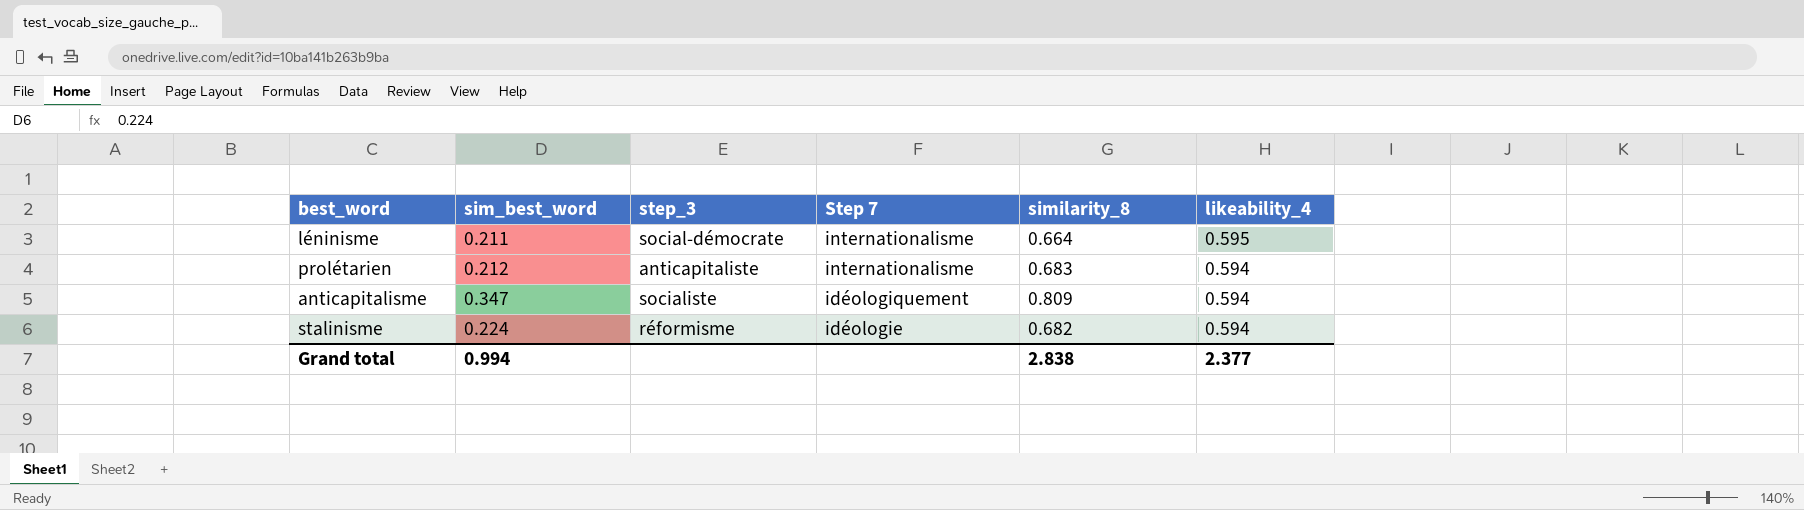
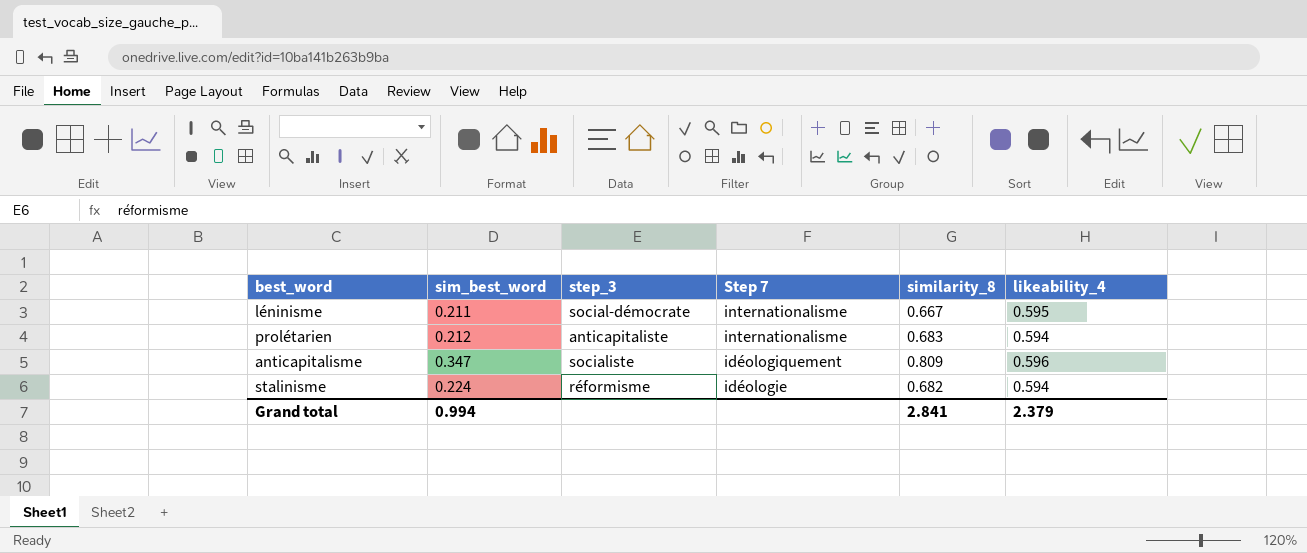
léninisme | similarity_8: 0.664 -> 0.667
anticapitalisme | likeability_4: 0.594 -> 0.596
Grand total | similarity_8: 2.838 -> 2.841
Grand total | likeability_4: 2.377 -> 2.379

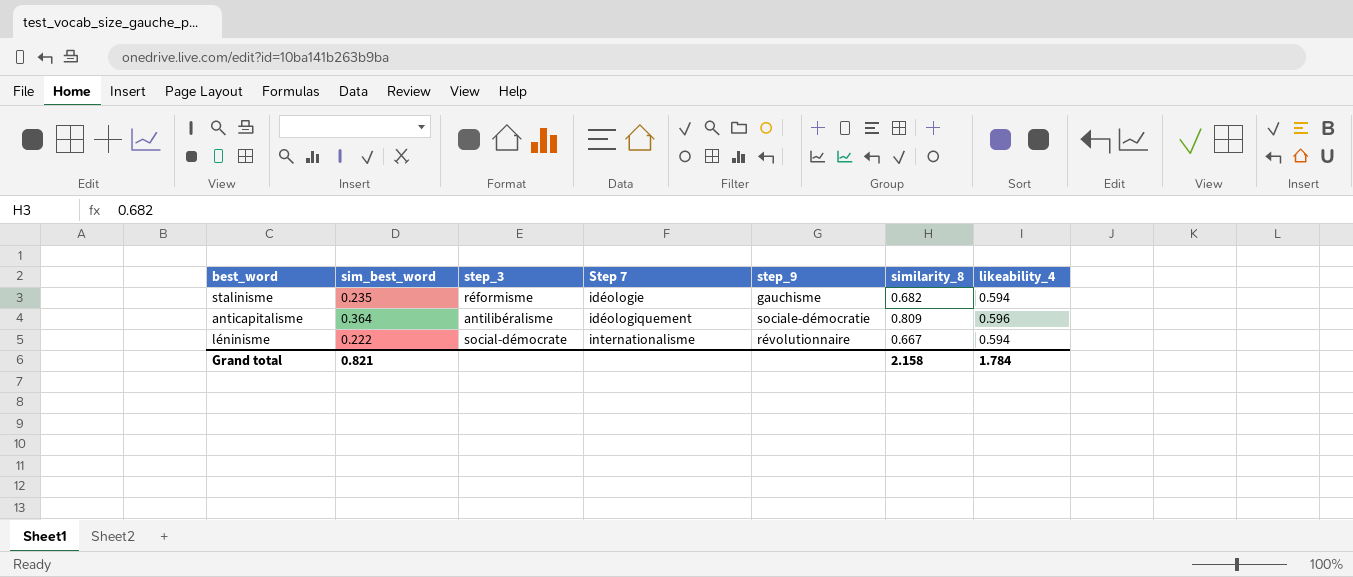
row order: Step 7 descending -> Step 7 ascending
column step_9 | position: none -> 5
row prolétarien: 0.212 | anticapitaliste | internationalisme | 0.683 | 0.594 -> none
stalinisme | sim_best_word: 0.224 -> 0.235
anticapitalisme | sim_best_word: 0.347 -> 0.364
anticapitalisme | step_3: socialiste -> antilibéralisme
léninisme | sim_best_word: 0.211 -> 0.222
léninisme | likeability_4: 0.595 -> 0.594
Grand total | sim_best_word: 0.994 -> 0.821
Grand total | similarity_8: 2.841 -> 2.158
Grand total | likeability_4: 2.379 -> 1.784

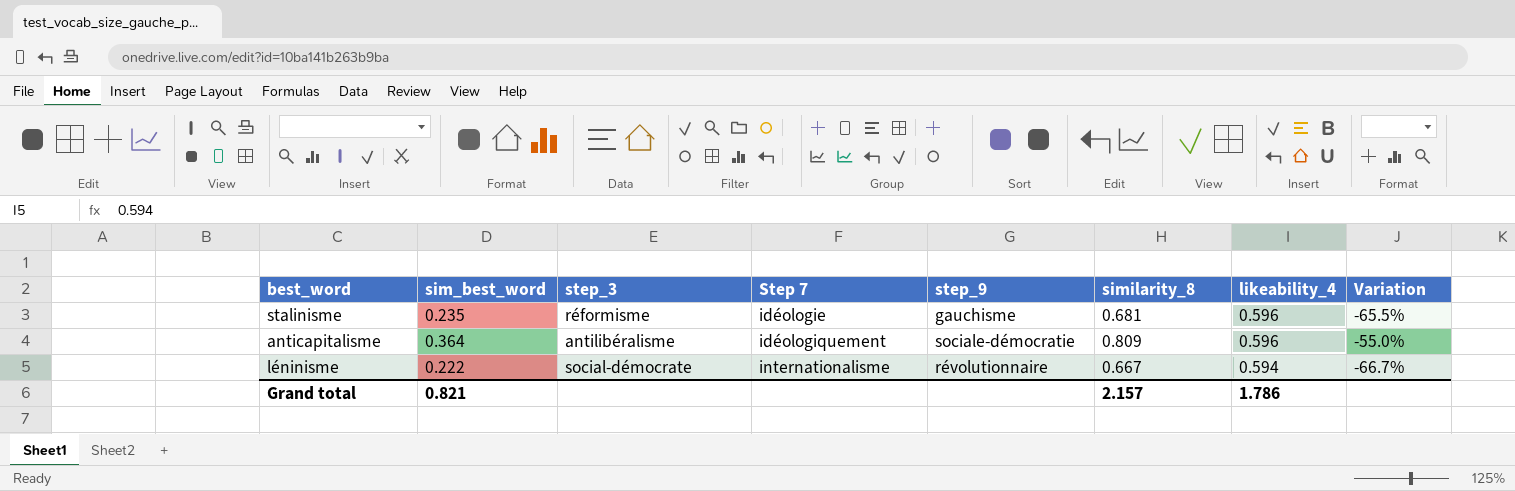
column Variation | formula: none -> ([sim_best_word] - [similarity_8]) / [similarity_8]
stalinisme | similarity_8: 0.682 -> 0.681
stalinisme | likeability_4: 0.594 -> 0.596
Grand total | similarity_8: 2.158 -> 2.157
Grand total | likeability_4: 1.784 -> 1.786

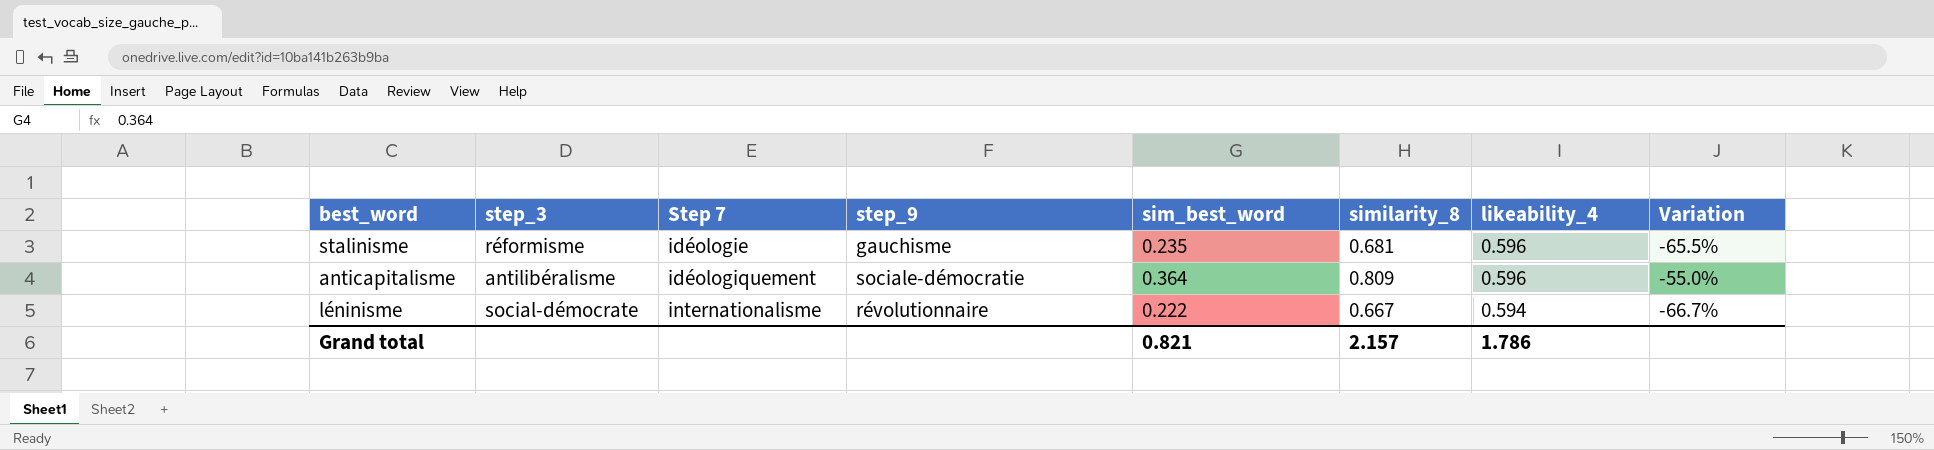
column sim_best_word | position: 2 -> 5

